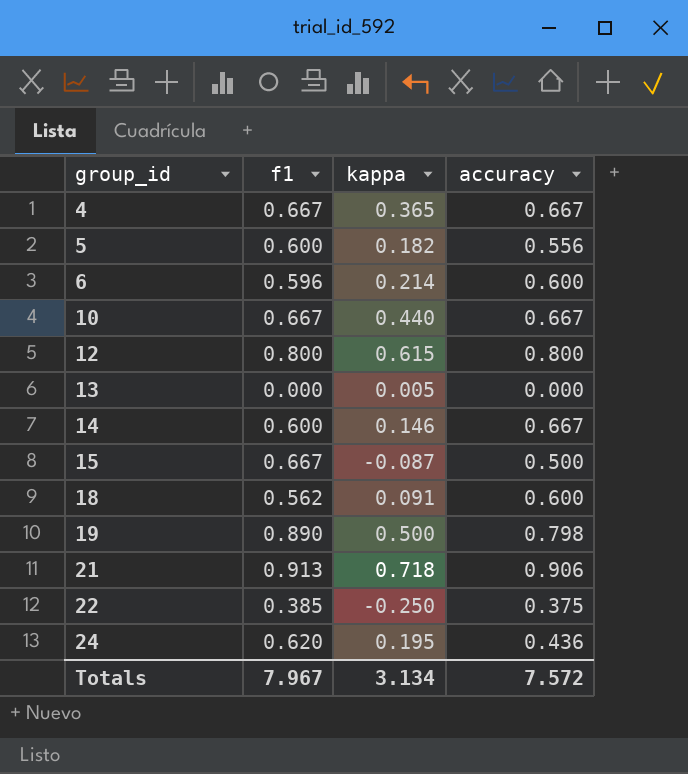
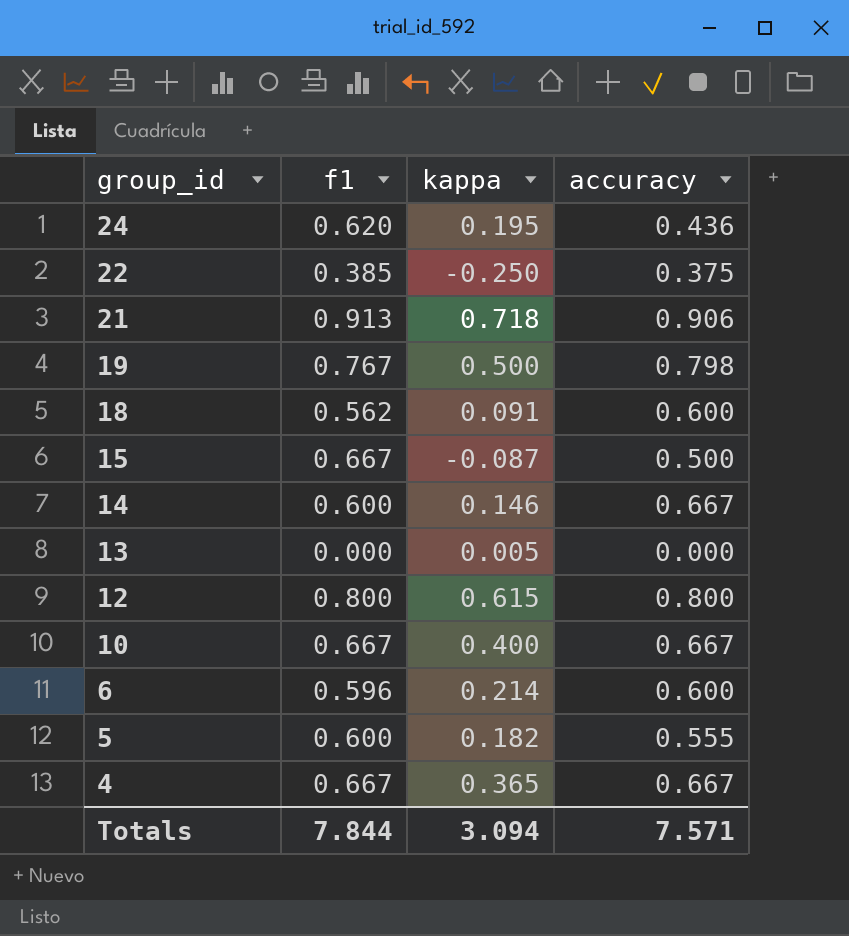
row order: group_id ascending -> group_id descending
19 | f1: 0.890 -> 0.767
10 | kappa: 0.440 -> 0.400
5 | accuracy: 0.556 -> 0.555
Totals | f1: 7.967 -> 7.844
Totals | kappa: 3.134 -> 3.094
Totals | accuracy: 7.572 -> 7.571

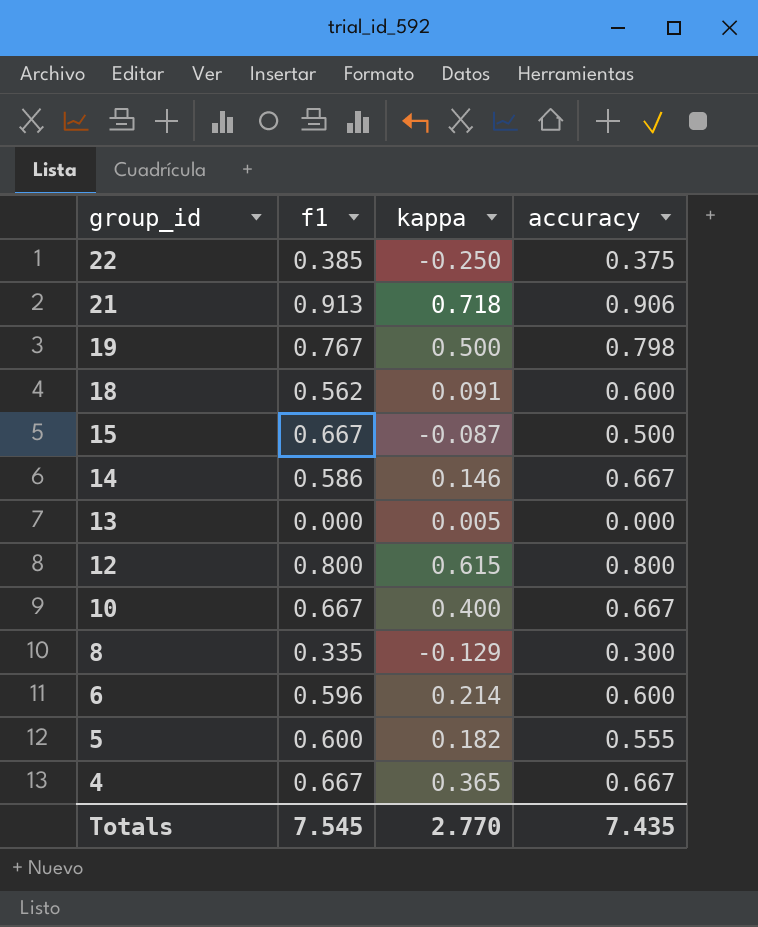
row 24: 0.620 | 0.195 | 0.436 -> none
14 | f1: 0.600 -> 0.586
row 8: none -> 0.335 | -0.129 | 0.300
Totals | f1: 7.844 -> 7.545
Totals | kappa: 3.094 -> 2.770
Totals | accuracy: 7.571 -> 7.435

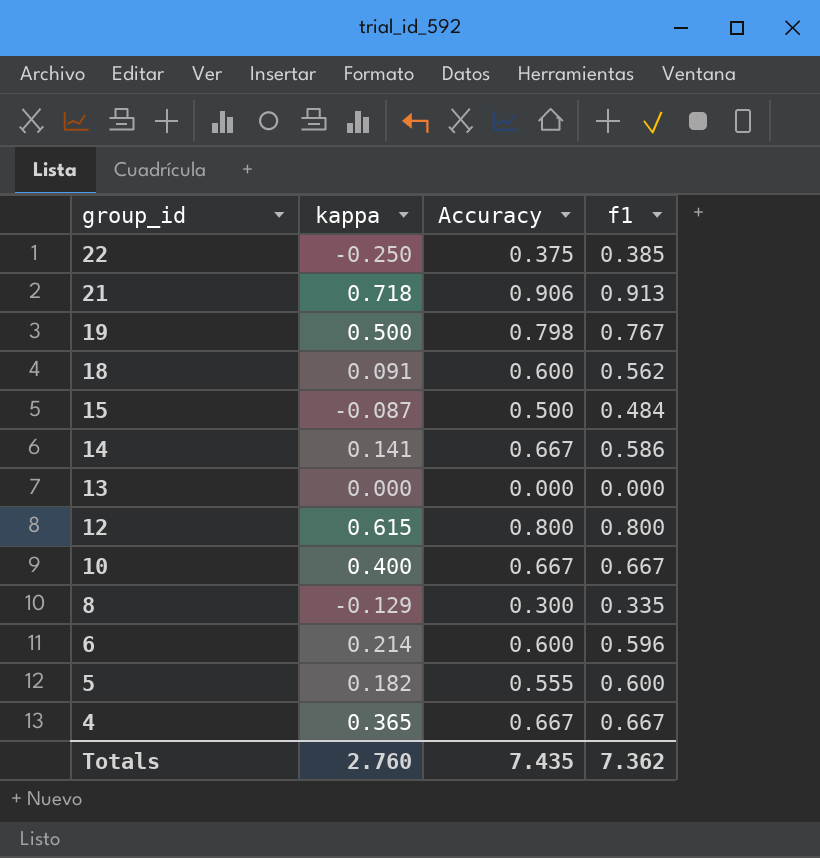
column name: accuracy -> Accuracy
column f1 | position: 2 -> 4
15 | f1: 0.667 -> 0.484
14 | kappa: 0.146 -> 0.141
13 | kappa: 0.005 -> 0.000
Totals | kappa: 2.770 -> 2.760
Totals | f1: 7.545 -> 7.362

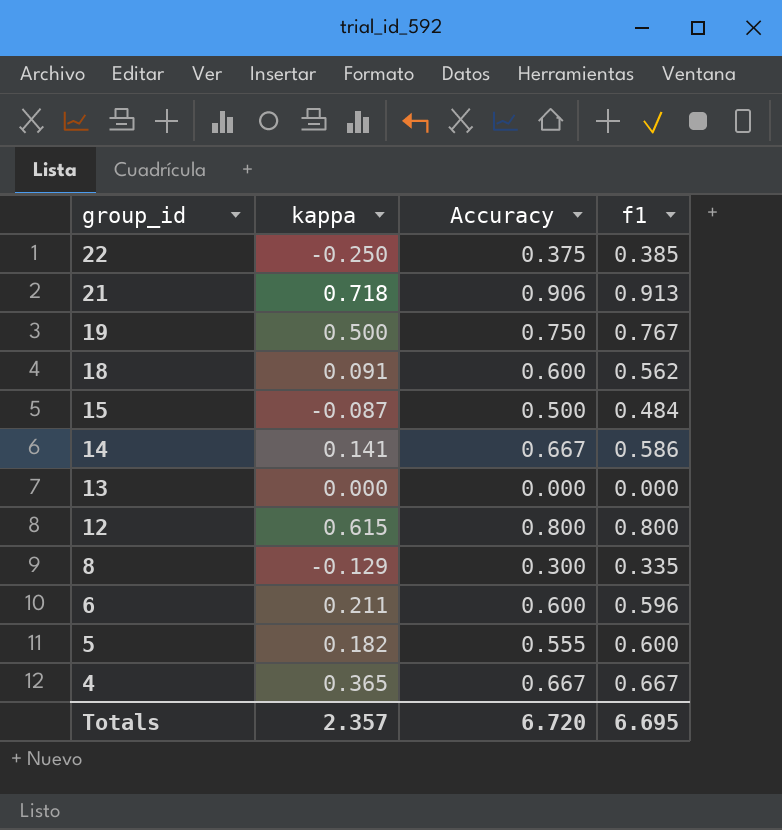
row 10: 0.400 | 0.667 | 0.667 -> none
19 | Accuracy: 0.798 -> 0.750
6 | kappa: 0.214 -> 0.211
Totals | kappa: 2.760 -> 2.357
Totals | Accuracy: 7.435 -> 6.720
Totals | f1: 7.362 -> 6.695

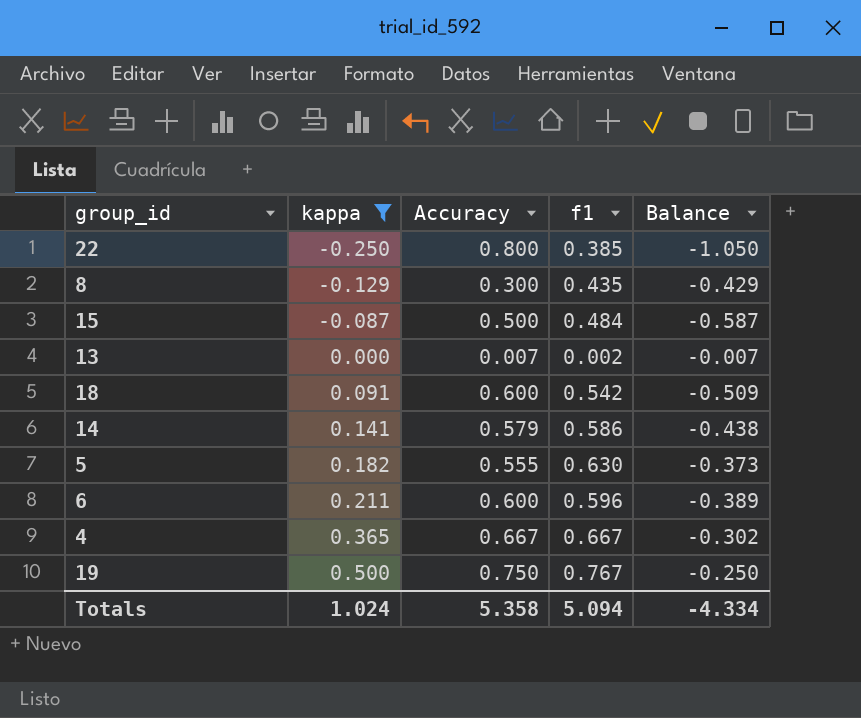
filter: none -> kappa <= 0.500
row order: group_id descending -> kappa ascending
column Balance | formula: none -> [kappa] - [Accuracy]
22 | Accuracy: 0.375 -> 0.800
8 | f1: 0.335 -> 0.435
13 | Accuracy: 0.000 -> 0.007
13 | f1: 0.000 -> 0.002
18 | f1: 0.562 -> 0.542
14 | Accuracy: 0.667 -> 0.579
5 | f1: 0.600 -> 0.630
Totals | kappa: 2.357 -> 1.024
Totals | Accuracy: 6.720 -> 5.358
Totals | f1: 6.695 -> 5.094

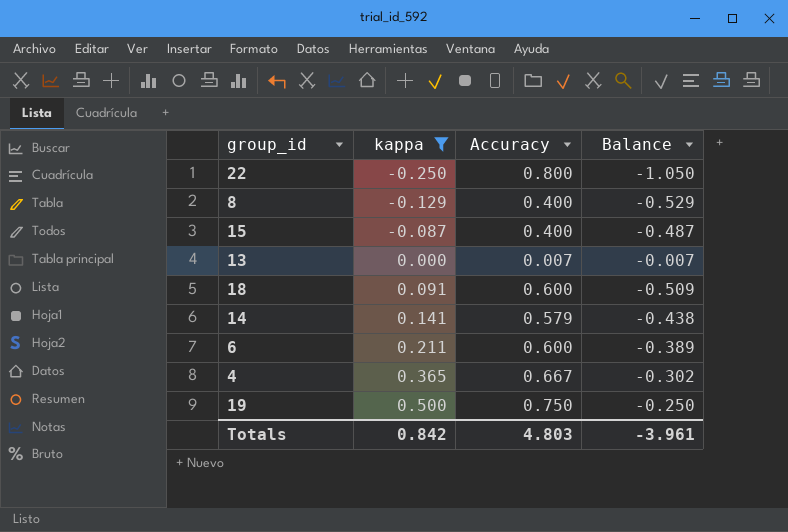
column f1 | position: 4 -> none
row 5: 0.182 | 0.555 | 0.630 | -0.373 -> none
8 | Accuracy: 0.300 -> 0.400
8 | Balance: -0.429 -> -0.529
15 | Accuracy: 0.500 -> 0.400
15 | Balance: -0.587 -> -0.487
Totals | kappa: 1.024 -> 0.842
Totals | Accuracy: 5.358 -> 4.803
Totals | Balance: -4.334 -> -3.961

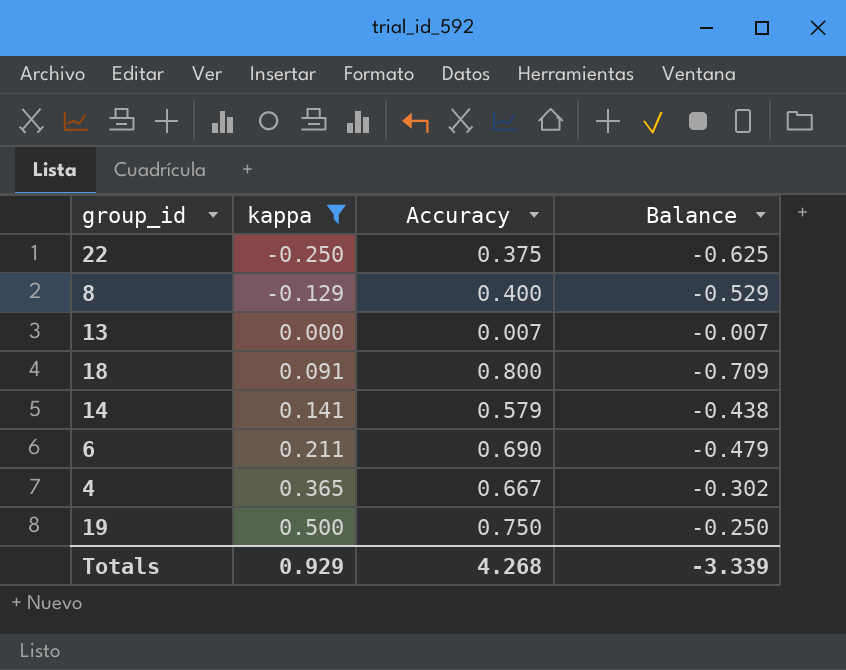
row 15: -0.087 | 0.400 | -0.487 -> none
22 | Accuracy: 0.800 -> 0.375
22 | Balance: -1.050 -> -0.625
18 | Accuracy: 0.600 -> 0.800
18 | Balance: -0.509 -> -0.709
6 | Accuracy: 0.600 -> 0.690
6 | Balance: -0.389 -> -0.479
Totals | kappa: 0.842 -> 0.929
Totals | Accuracy: 4.803 -> 4.268
Totals | Balance: -3.961 -> -3.339

